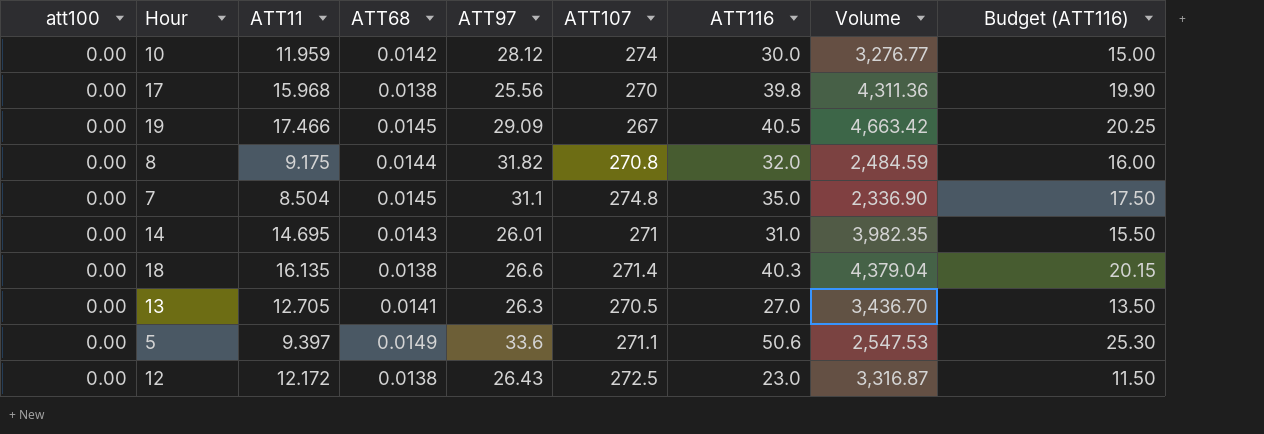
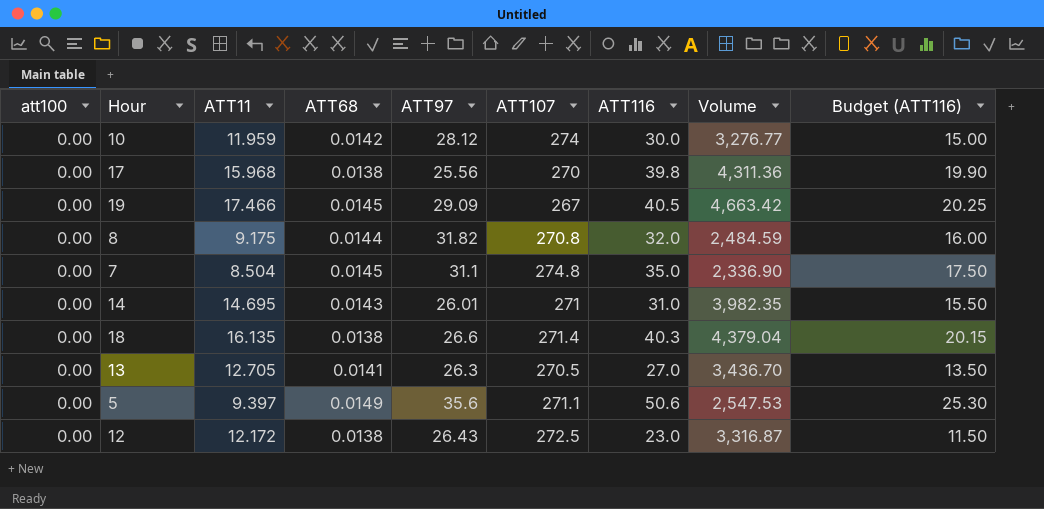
5 | ATT97: 33.6 -> 35.6

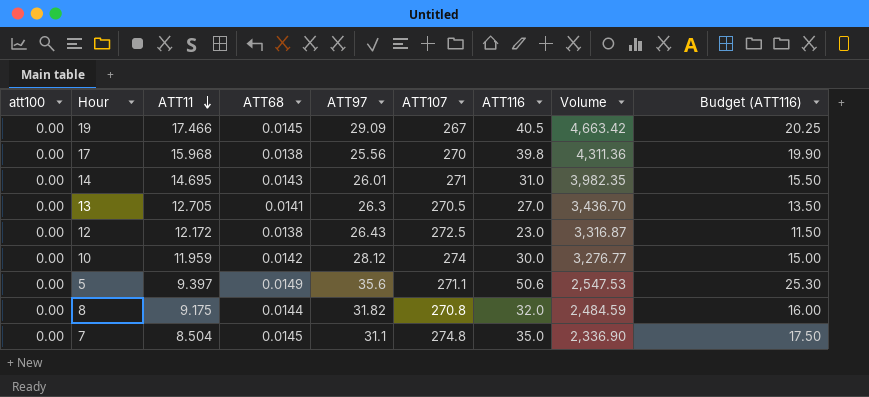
row order: none -> ATT11 descending
row 18: 0.00 | 16.135 | 0.0138 | 26.6 | 271.4 | 40.3 | 4,379.04 | 20.15 -> none

